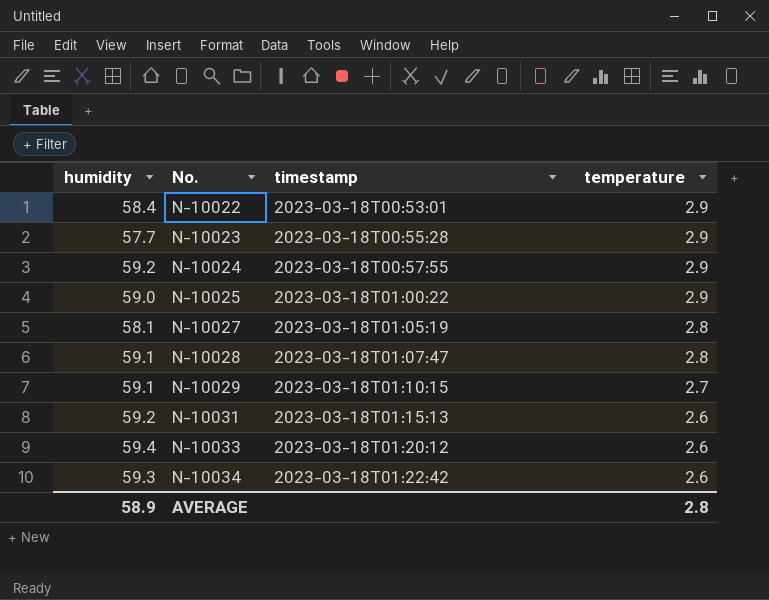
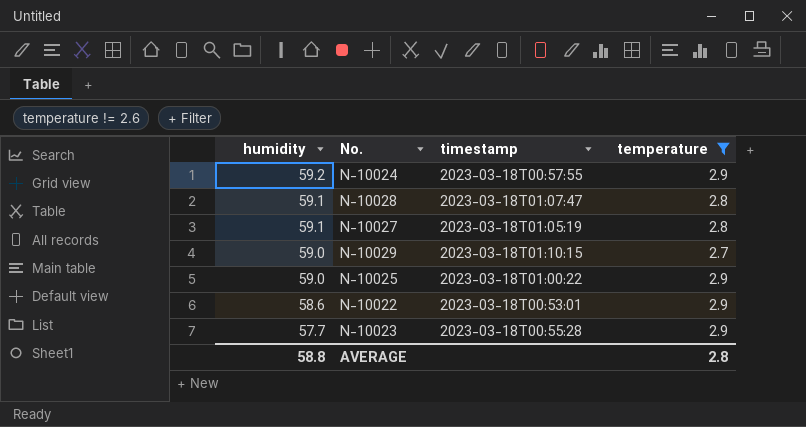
filter: none -> temperature != 2.6
row order: No. ascending -> humidity descending
N-10027 | humidity: 58.1 -> 59.1
N-10029 | humidity: 59.1 -> 59.0
N-10022 | humidity: 58.4 -> 58.6
AVERAGE | humidity: 58.9 -> 58.8

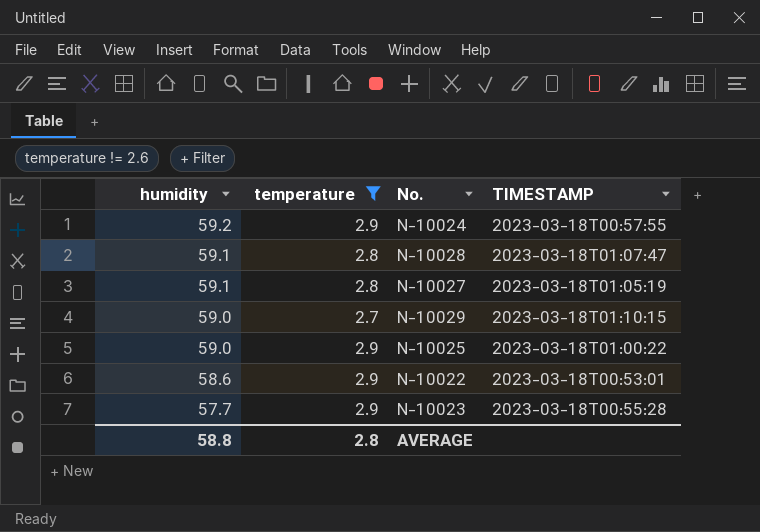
column temperature | position: 4 -> 2
column name: timestamp -> TIMESTAMP

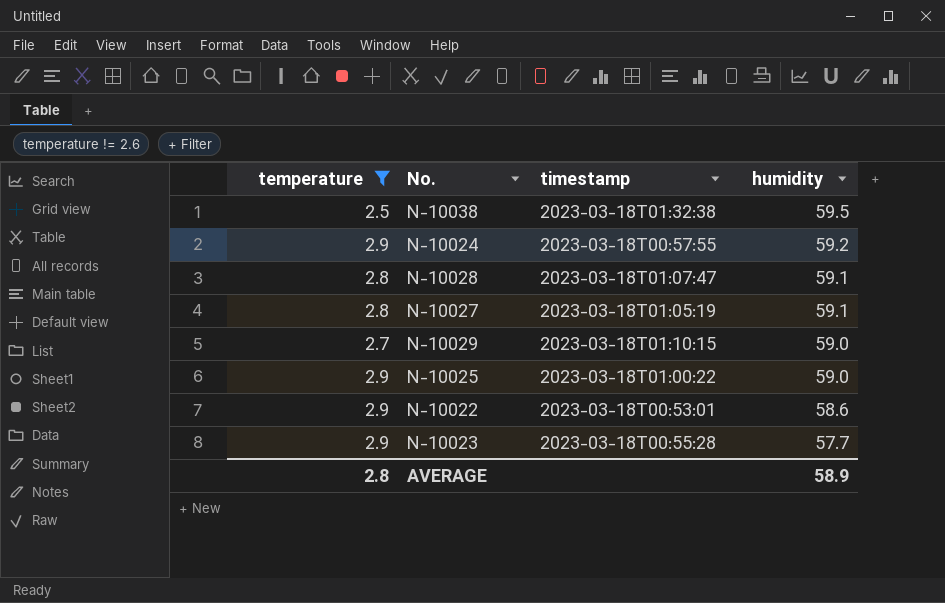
column name: TIMESTAMP -> timestamp
column humidity | position: 1 -> 4
row N-10038: none -> 2.5 | 2023-03-18T01:32:38 | 59.5
AVERAGE | humidity: 58.8 -> 58.9

